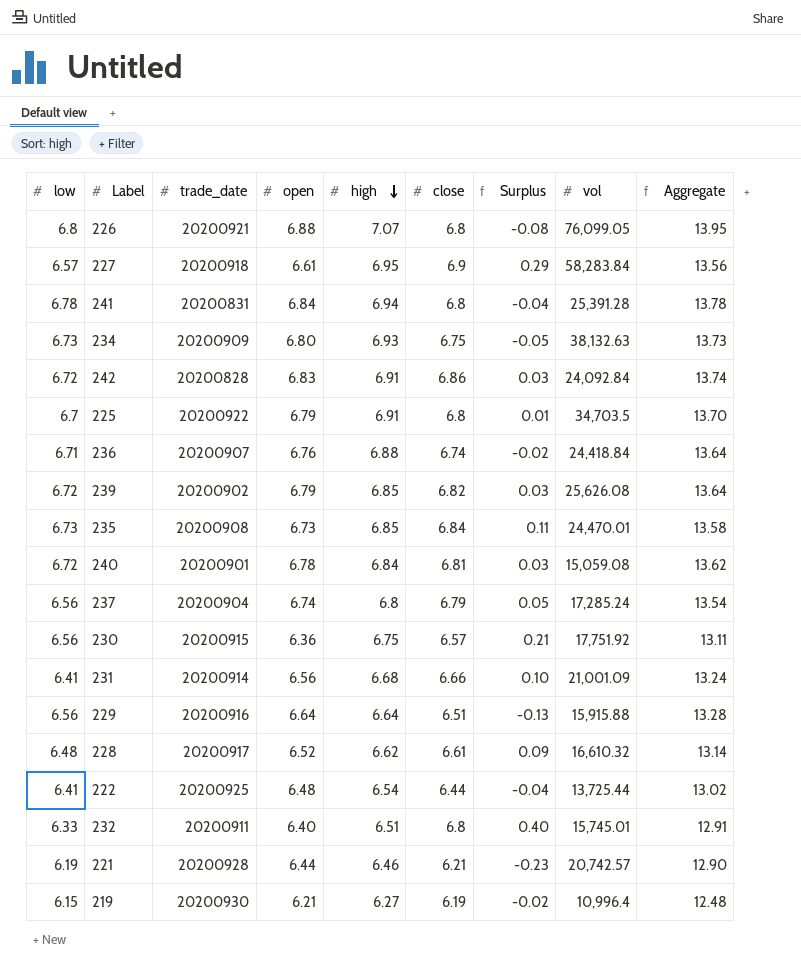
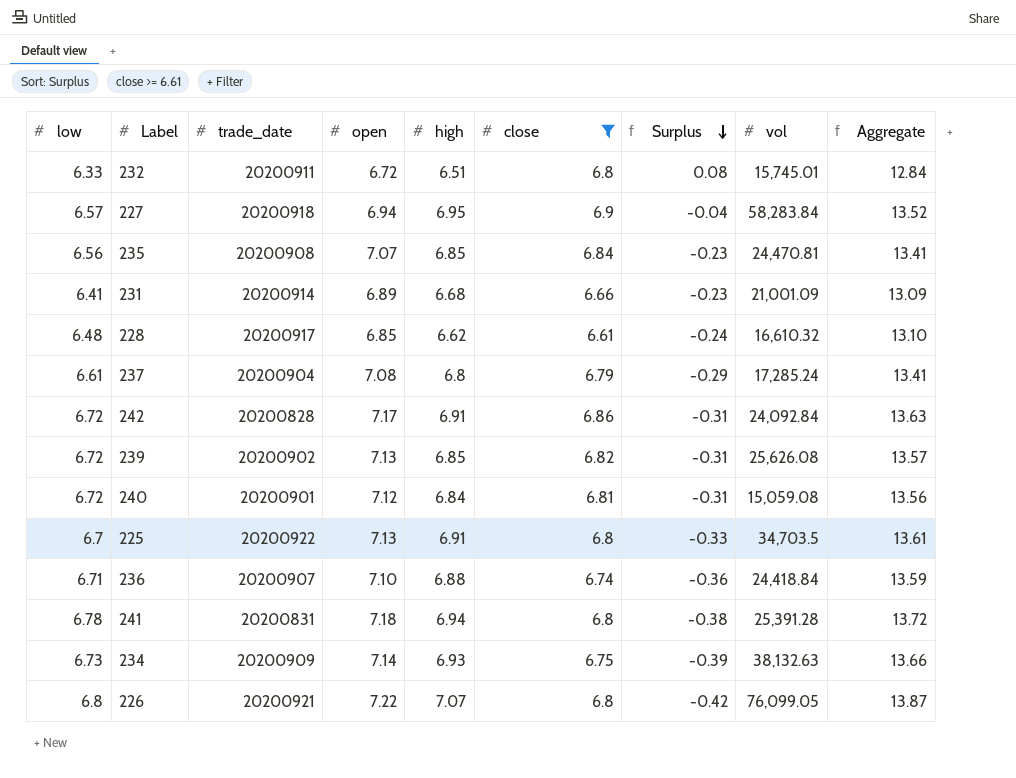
filter: none -> close >= 6.61
row order: high descending -> Surplus descending
column Aggregate | formula: [open] + [high] -> [low] + [high]
232 | open: 6.40 -> 6.72
232 | Surplus: 0.40 -> 0.08
227 | open: 6.61 -> 6.94
227 | Surplus: 0.29 -> -0.04
235 | low: 6.73 -> 6.56
235 | open: 6.73 -> 7.07
235 | Surplus: 0.11 -> -0.23
235 | vol: 24,470.01 -> 24,470.81
231 | open: 6.56 -> 6.89
231 | Surplus: 0.10 -> -0.23
228 | open: 6.52 -> 6.85
228 | Surplus: 0.09 -> -0.24
237 | low: 6.56 -> 6.61
237 | open: 6.74 -> 7.08
237 | Surplus: 0.05 -> -0.29
242 | open: 6.83 -> 7.17
242 | Surplus: 0.03 -> -0.31
239 | open: 6.79 -> 7.13
239 | Surplus: 0.03 -> -0.31
240 | open: 6.78 -> 7.12
240 | Surplus: 0.03 -> -0.31
225 | open: 6.79 -> 7.13
225 | Surplus: 0.01 -> -0.33
236 | open: 6.76 -> 7.10
236 | Surplus: -0.02 -> -0.36
241 | open: 6.84 -> 7.18
241 | Surplus: -0.04 -> -0.38
234 | open: 6.80 -> 7.14
234 | Surplus: -0.05 -> -0.39
226 | open: 6.88 -> 7.22
226 | Surplus: -0.08 -> -0.42

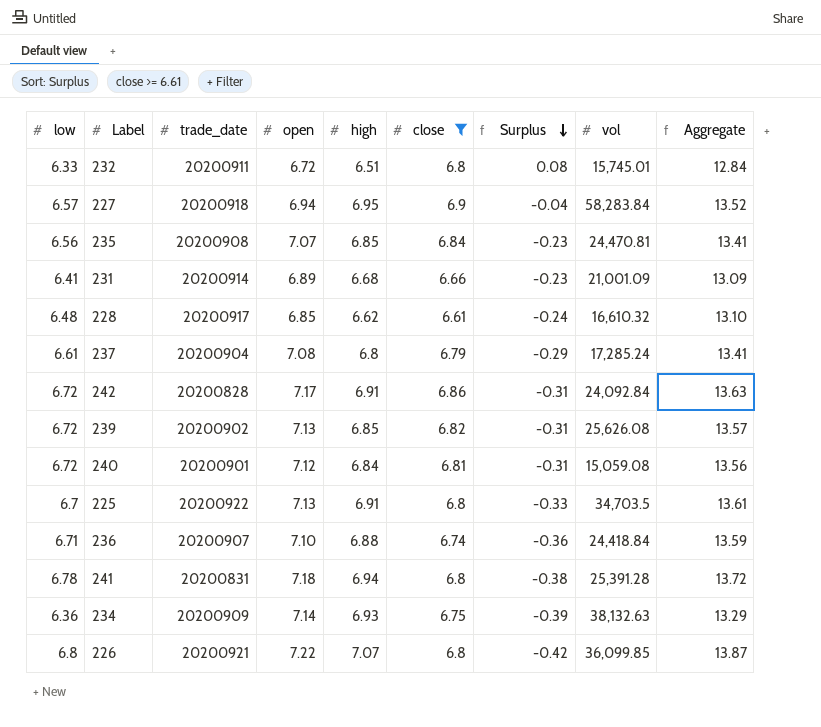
234 | low: 6.73 -> 6.36
234 | Aggregate: 13.66 -> 13.29
226 | vol: 76,099.05 -> 36,099.85

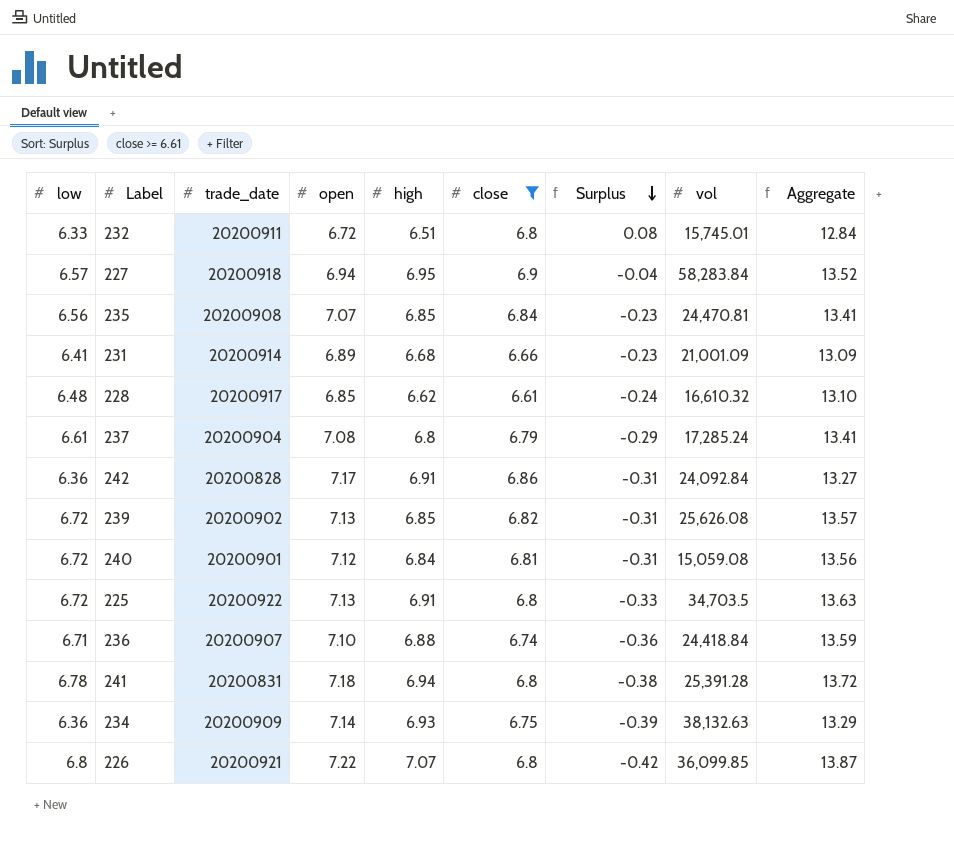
242 | low: 6.72 -> 6.36
242 | Aggregate: 13.63 -> 13.27
225 | low: 6.7 -> 6.72
225 | Aggregate: 13.61 -> 13.63

